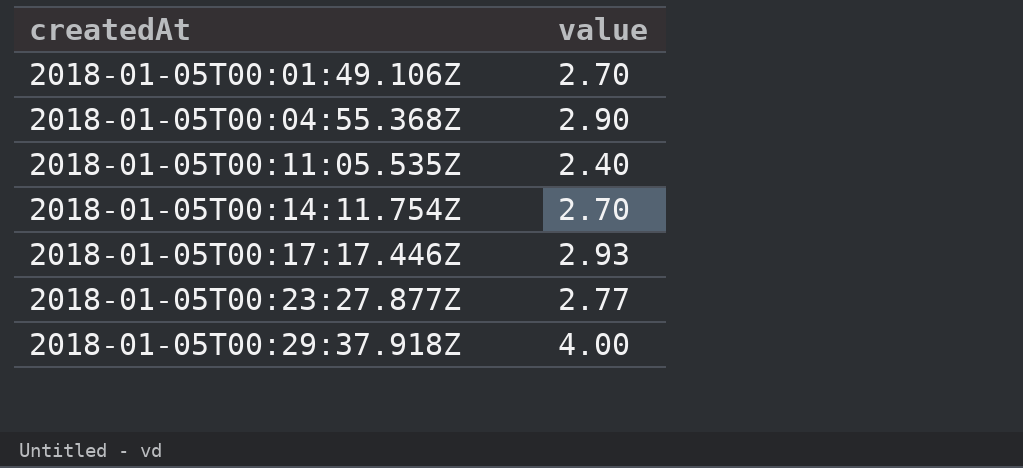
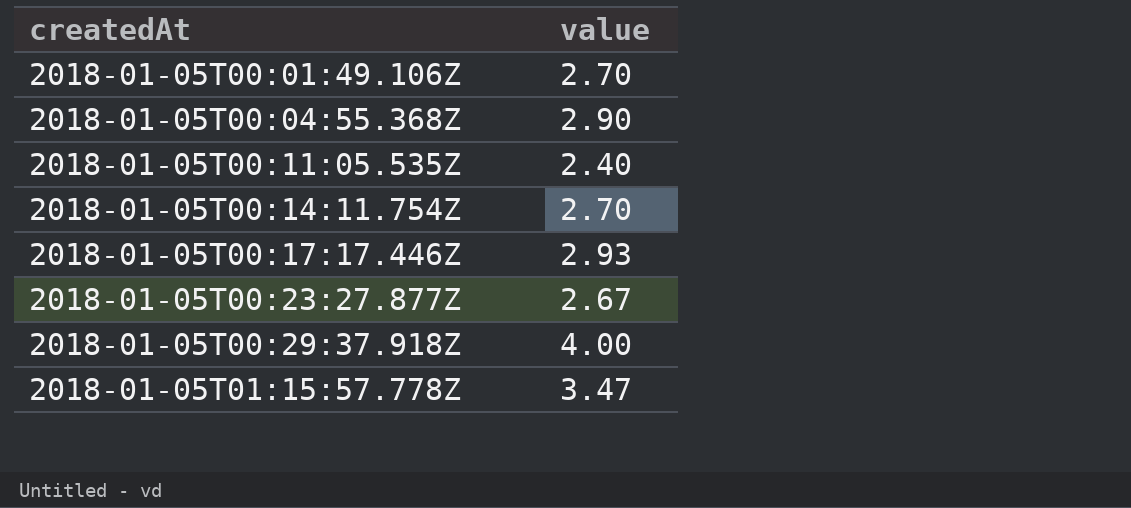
2018-01-05T00:23:27.877Z | value: 2.77 -> 2.67
row 2018-01-05T01:15:57.778Z: none -> 3.47

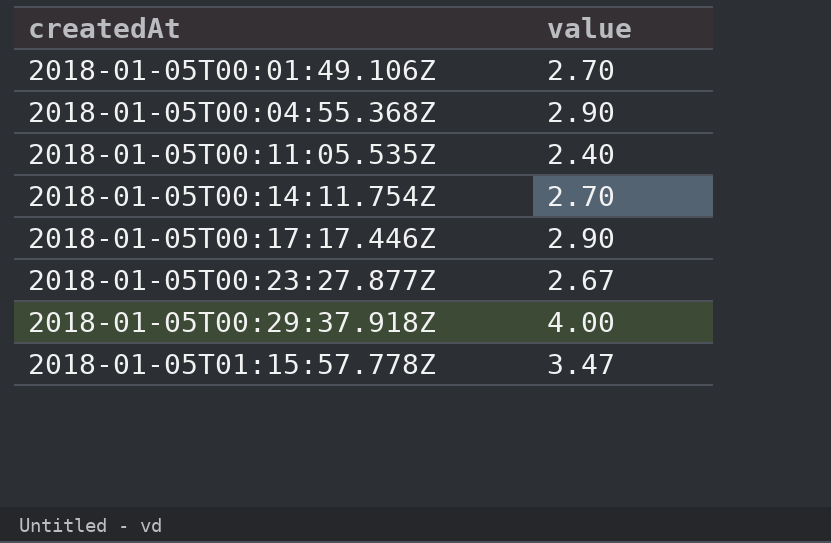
2018-01-05T00:17:17.446Z | value: 2.93 -> 2.90

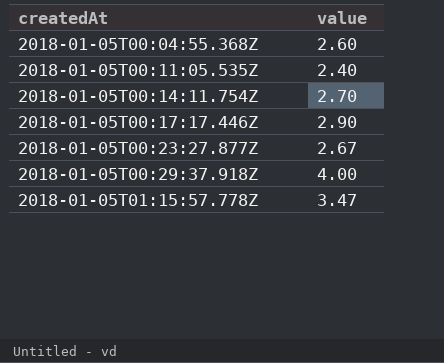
row 2018-01-05T00:01:49.106Z: 2.70 -> none
2018-01-05T00:04:55.368Z | value: 2.90 -> 2.60

